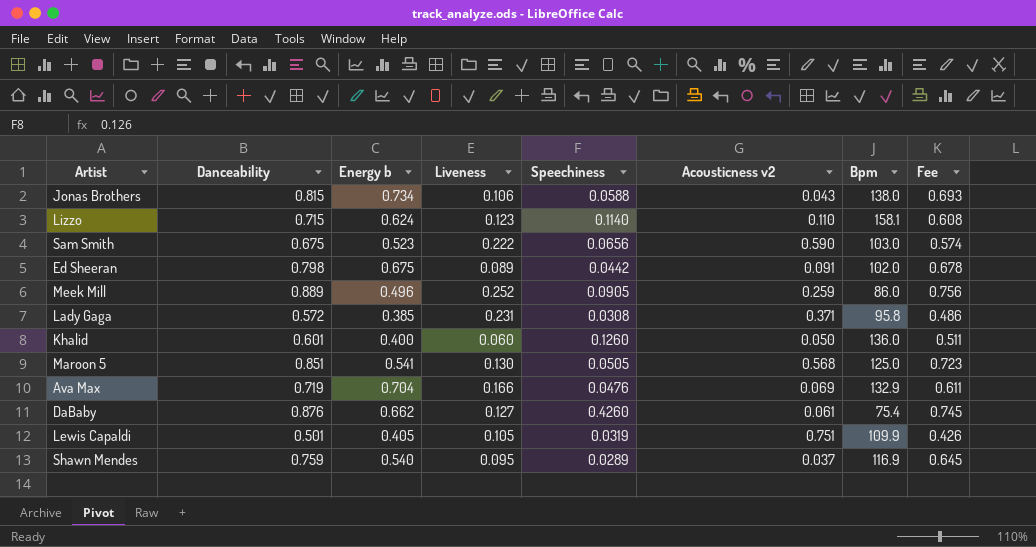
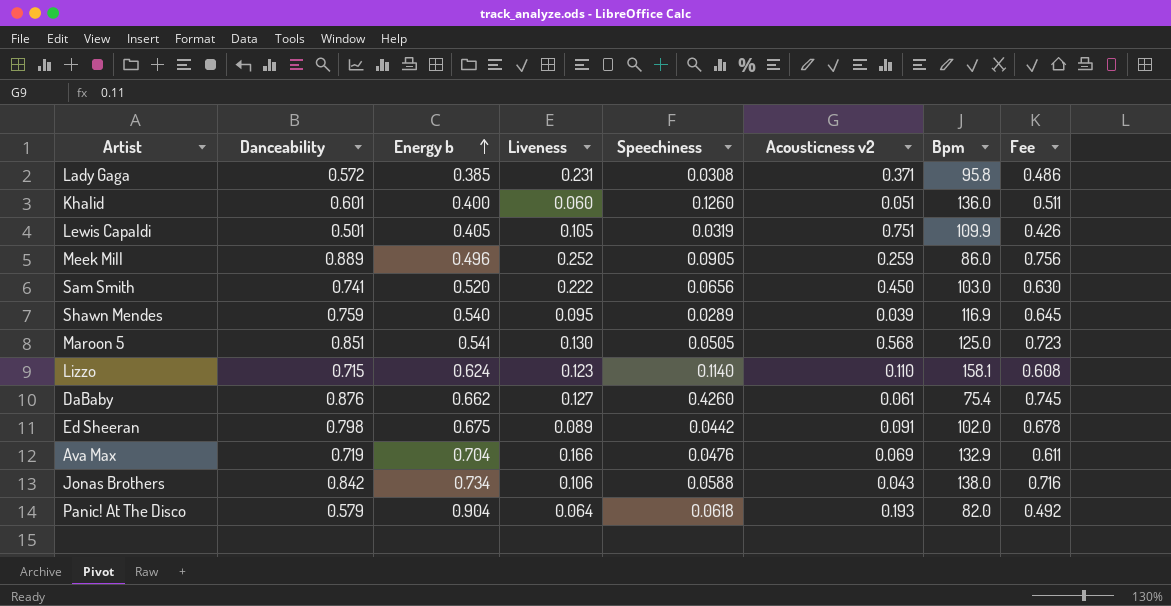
row order: none -> Energy b ascending
Khalid | Acousticness v2: 0.050 -> 0.051
Sam Smith | Danceability: 0.675 -> 0.741
Sam Smith | Energy b: 0.523 -> 0.520
Sam Smith | Acousticness v2: 0.590 -> 0.450
Sam Smith | Fee: 0.574 -> 0.630
Shawn Mendes | Acousticness v2: 0.037 -> 0.039
Jonas Brothers | Danceability: 0.815 -> 0.842
Jonas Brothers | Fee: 0.693 -> 0.716
row Panic! At The Disco: none -> 0.579 | 0.904 | 0.064 | 0.0618 | 0.193 | 82.0 | 0.492

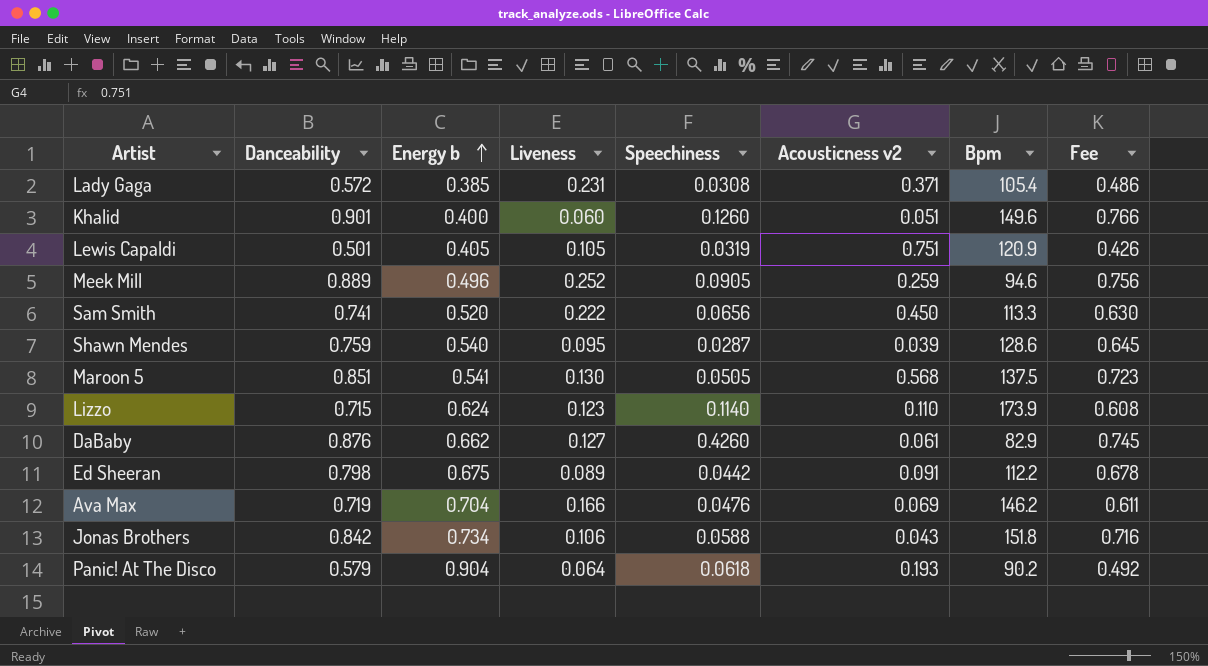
Lady Gaga | Bpm: 95.8 -> 105.4
Khalid | Danceability: 0.601 -> 0.901
Khalid | Bpm: 136.0 -> 149.6
Khalid | Fee: 0.511 -> 0.766
Lewis Capaldi | Bpm: 109.9 -> 120.9
Meek Mill | Bpm: 86.0 -> 94.6
Sam Smith | Bpm: 103.0 -> 113.3
Shawn Mendes | Speechiness: 0.0289 -> 0.0287
Shawn Mendes | Bpm: 116.9 -> 128.6
Maroon 5 | Bpm: 125.0 -> 137.5
Lizzo | Bpm: 158.1 -> 173.9
DaBaby | Bpm: 75.4 -> 82.9
Ed Sheeran | Bpm: 102.0 -> 112.2
Ava Max | Bpm: 132.9 -> 146.2
Jonas Brothers | Bpm: 138.0 -> 151.8
Panic! At The Disco | Bpm: 82.0 -> 90.2

